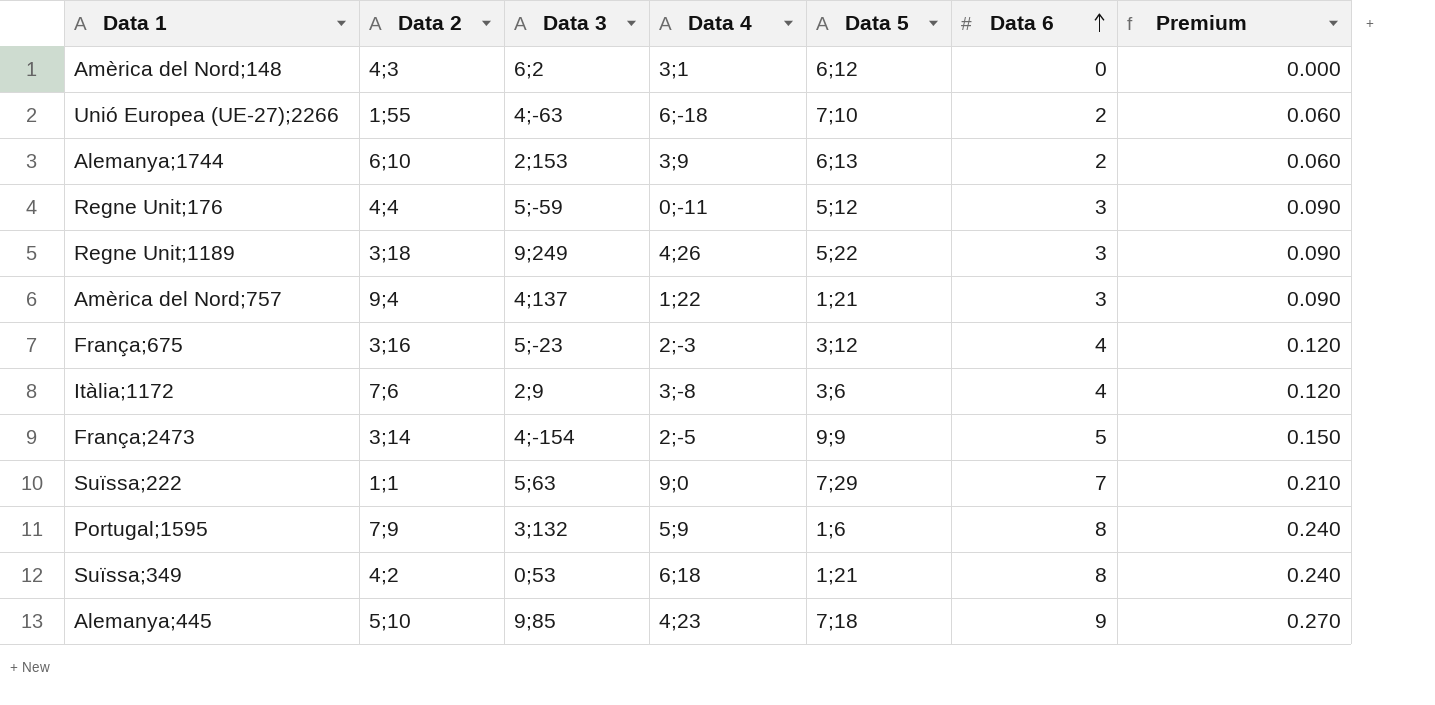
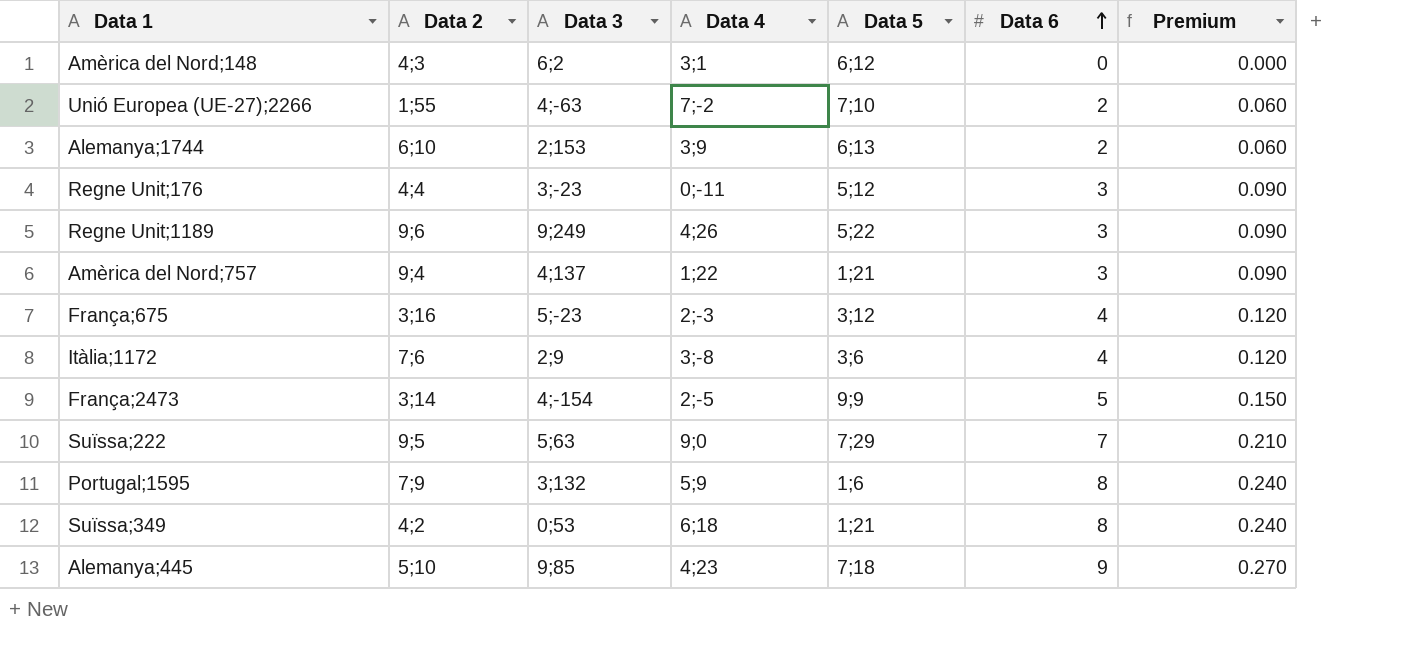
Unió Europea (UE-27);2266 | Data 4: 6;-18 -> 7;-2
Regne Unit;176 | Data 3: 5;-59 -> 3;-23
Regne Unit;1189 | Data 2: 3;18 -> 9;6
Suïssa;222 | Data 2: 1;1 -> 9;5

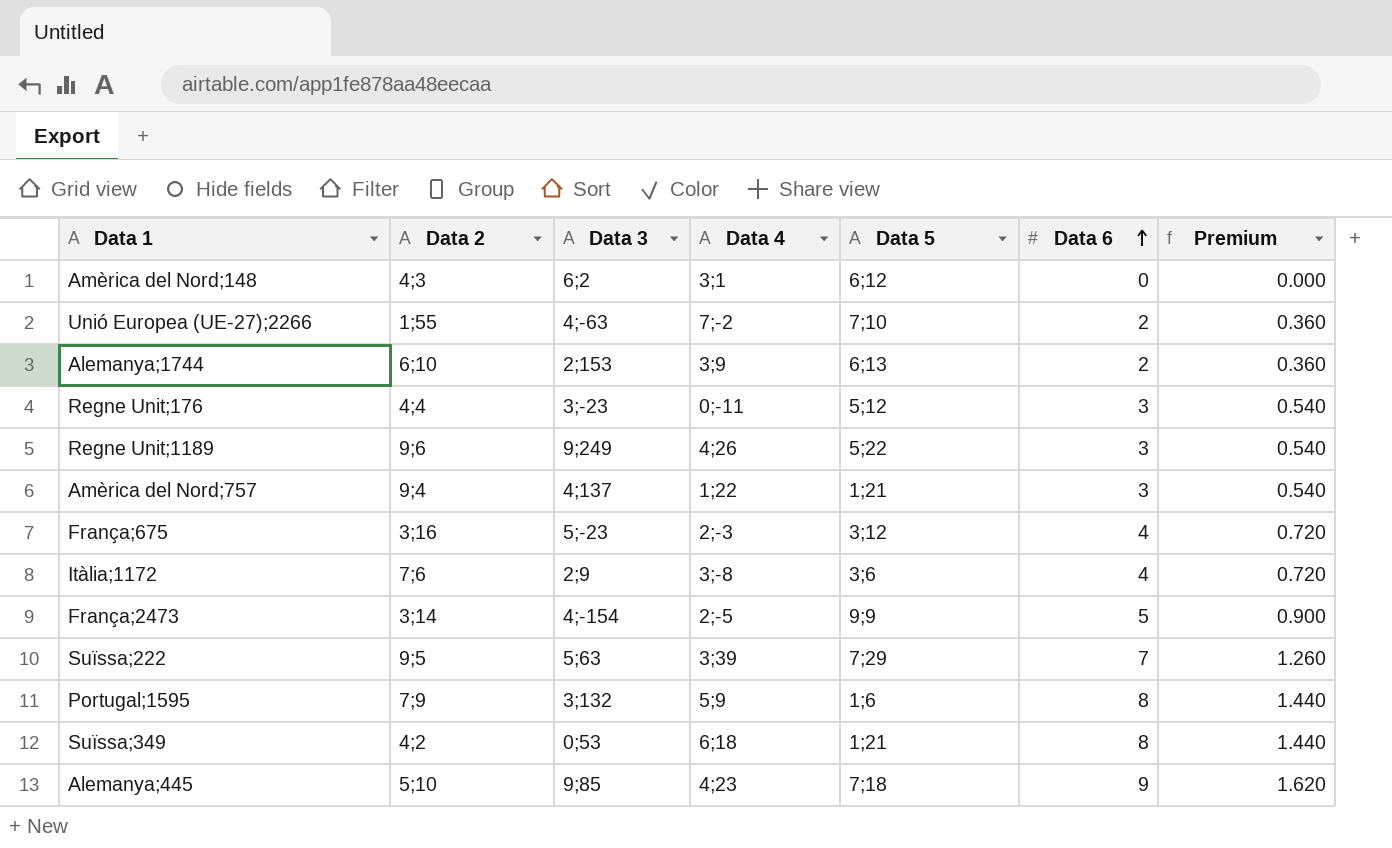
column Premium | formula: [Data 6] * 0.03 -> [Data 6] * 0.18
Suïssa;222 | Data 4: 9;0 -> 3;39

